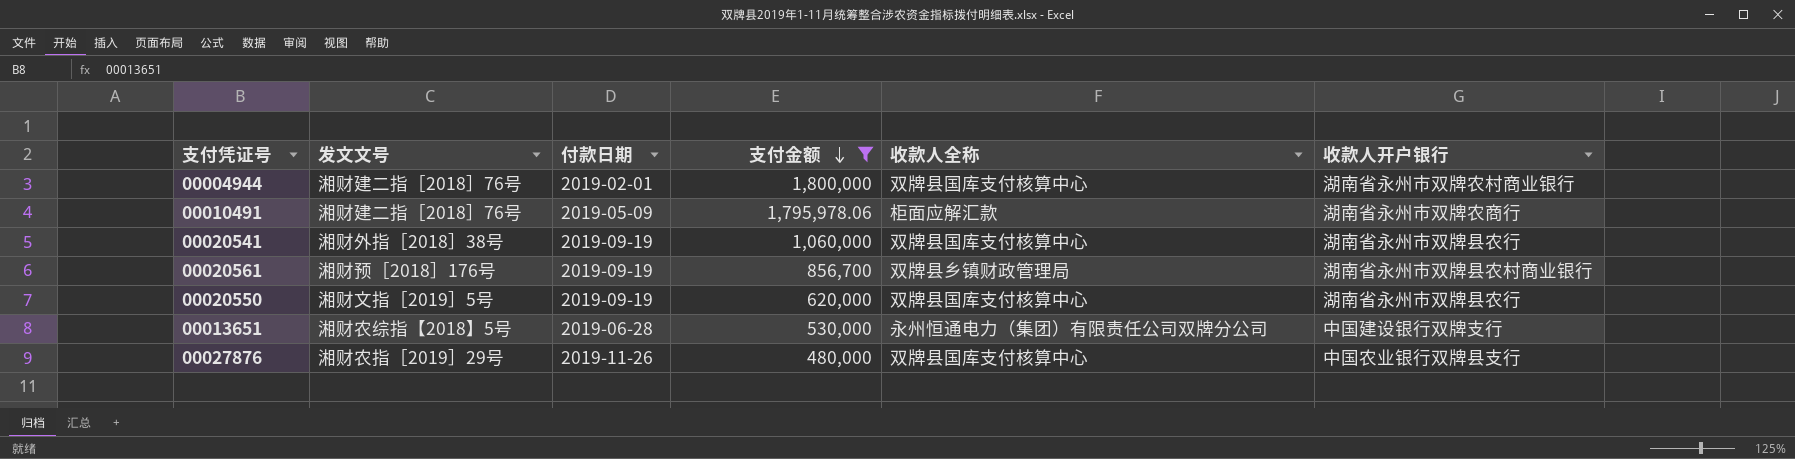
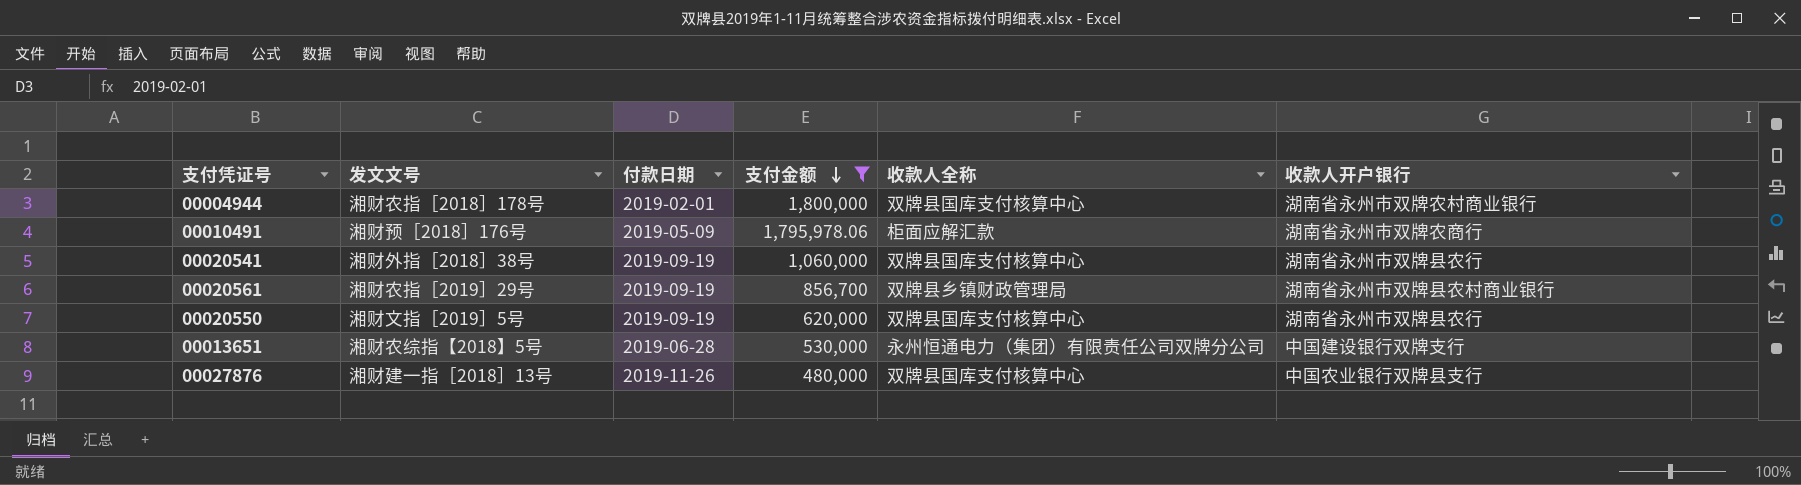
00004944 | 发文文号: 湘财建二指［2018］76号 -> 湘财农指［2018］178号
00010491 | 发文文号: 湘财建二指［2018］76号 -> 湘财预［2018］176号
00020561 | 发文文号: 湘财预［2018］176号 -> 湘财农指［2019］29号
00027876 | 发文文号: 湘财农指［2019］29号 -> 湘财建一指［2018］13号

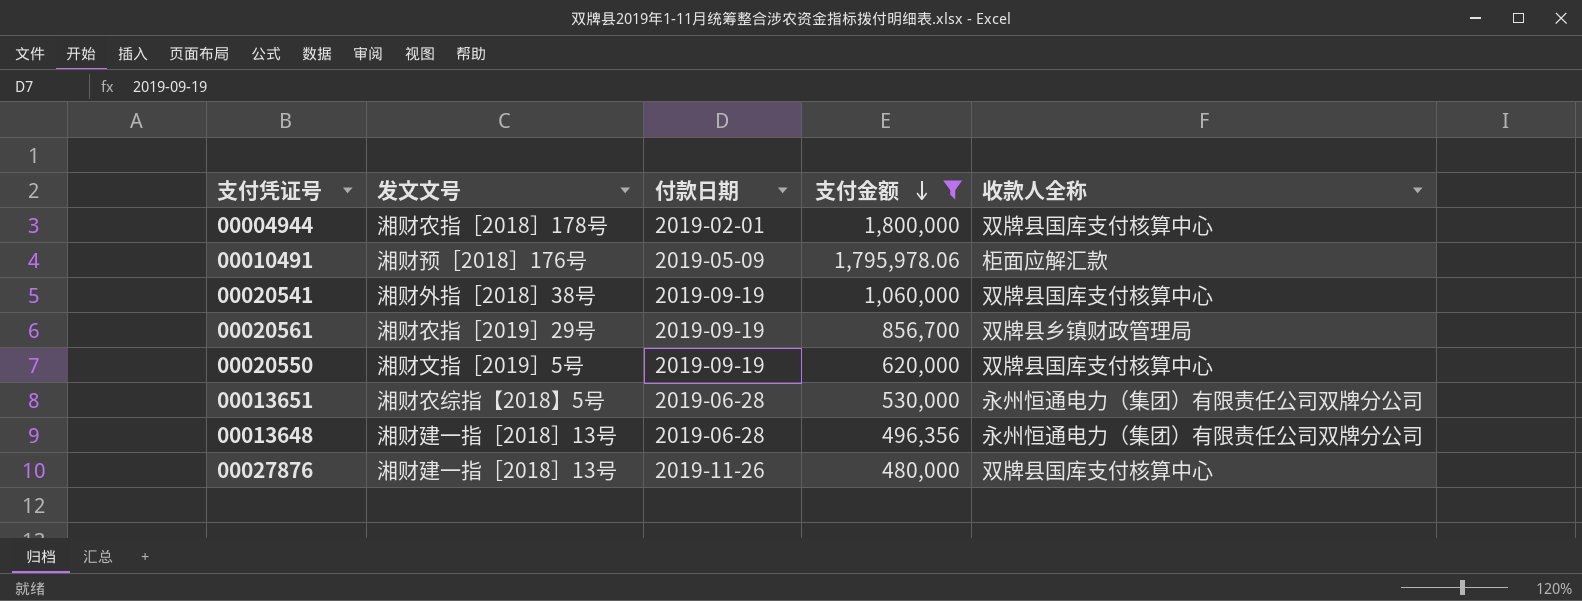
column 收款人开户银行 | position: 6 -> none
row 00013648: none -> 湘财建一指［2018］13号 | 2019-06-28 | 496,356 | 永州恒通电力（集团）有限责任公司双牌分公司

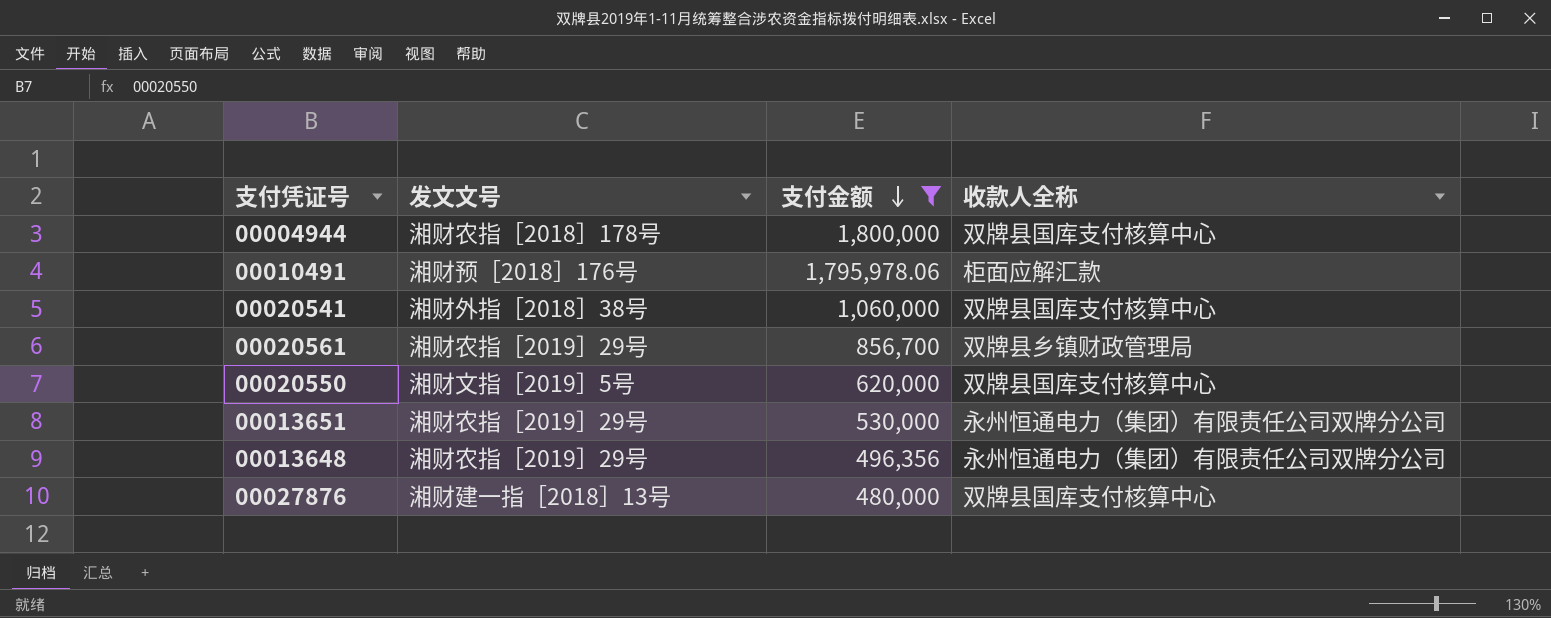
column 付款日期 | position: 3 -> none
00013651 | 发文文号: 湘财农综指【2018】5号 -> 湘财农指［2019］29号
00013648 | 发文文号: 湘财建一指［2018］13号 -> 湘财农指［2019］29号

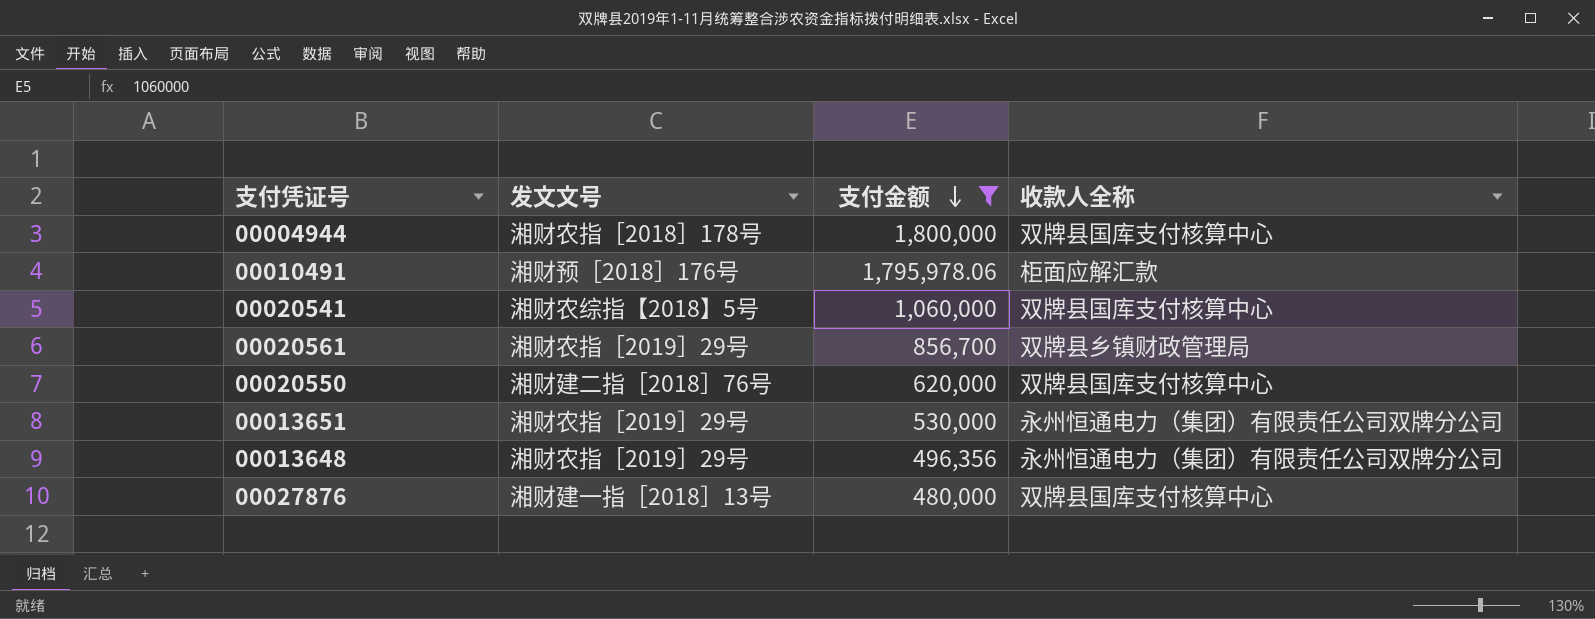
00020541 | 发文文号: 湘财外指［2018］38号 -> 湘财农综指【2018】5号
00020550 | 发文文号: 湘财文指［2019］5号 -> 湘财建二指［2018］76号

